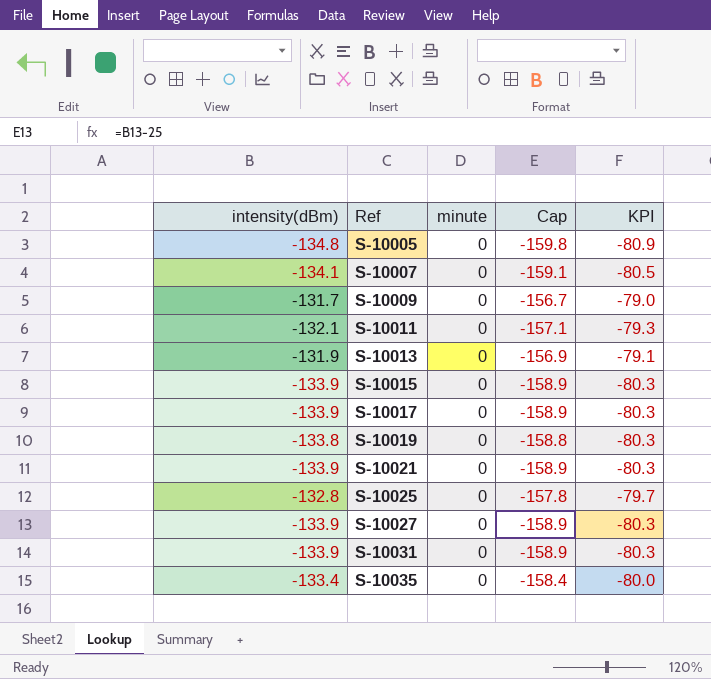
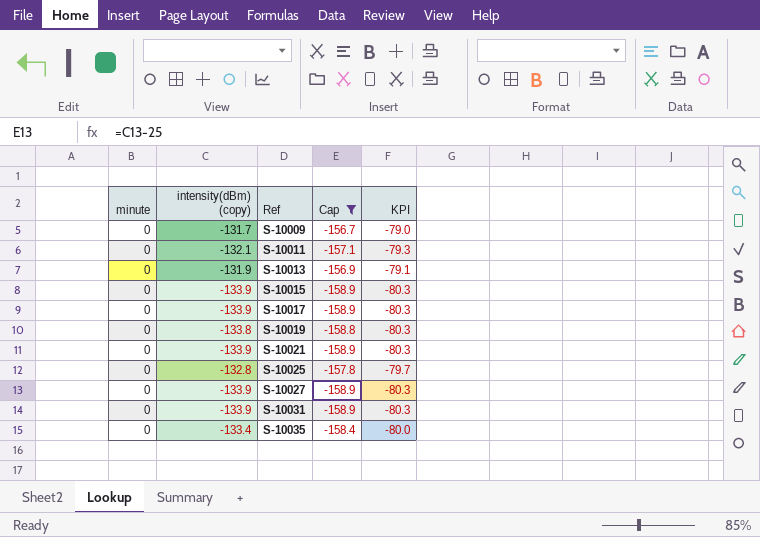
filter: none -> Cap >= -158.9
column minute | position: 3 -> 1
column name: intensity(dBm) -> intensity(dBm) (copy)

